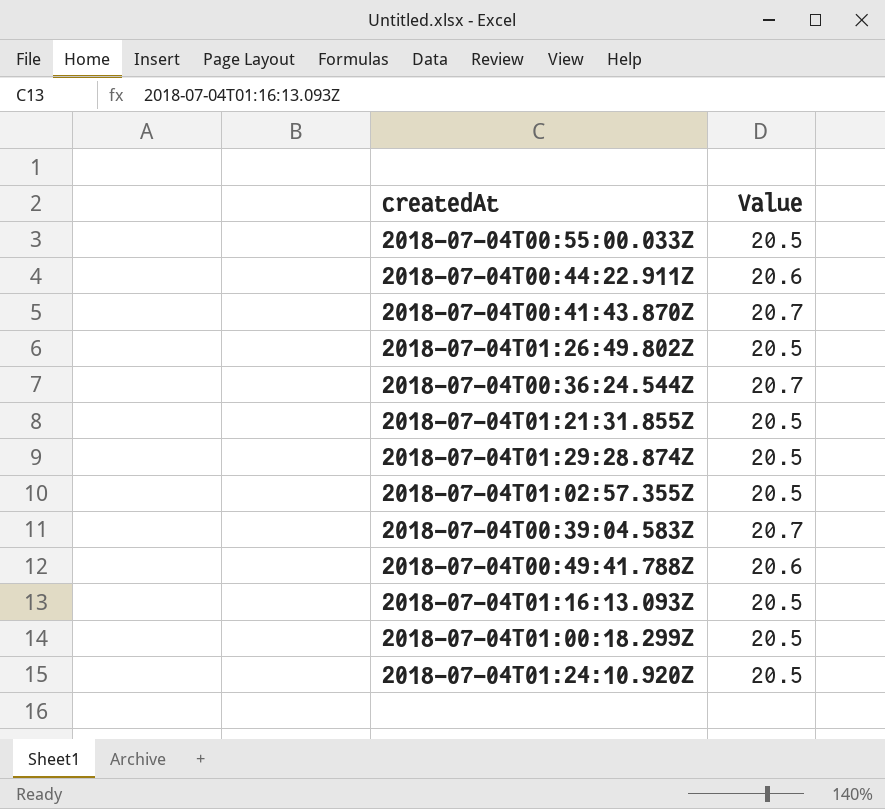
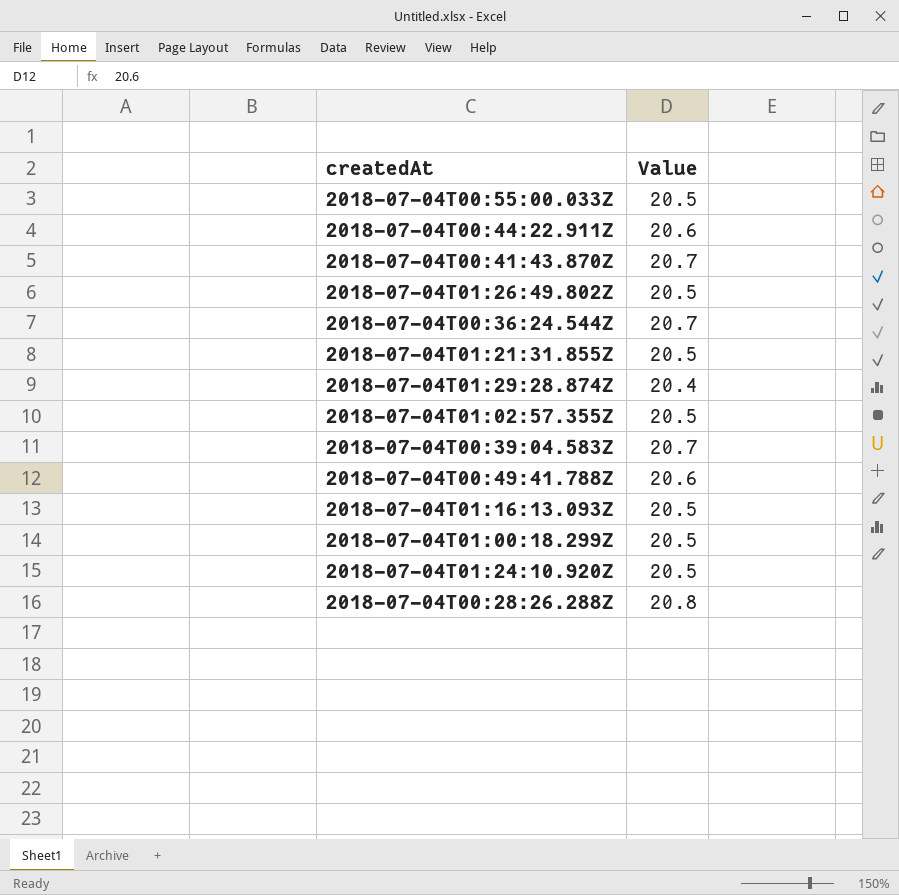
2018-07-04T01:29:28.874Z | Value: 20.5 -> 20.4
row 2018-07-04T00:28:26.288Z: none -> 20.8

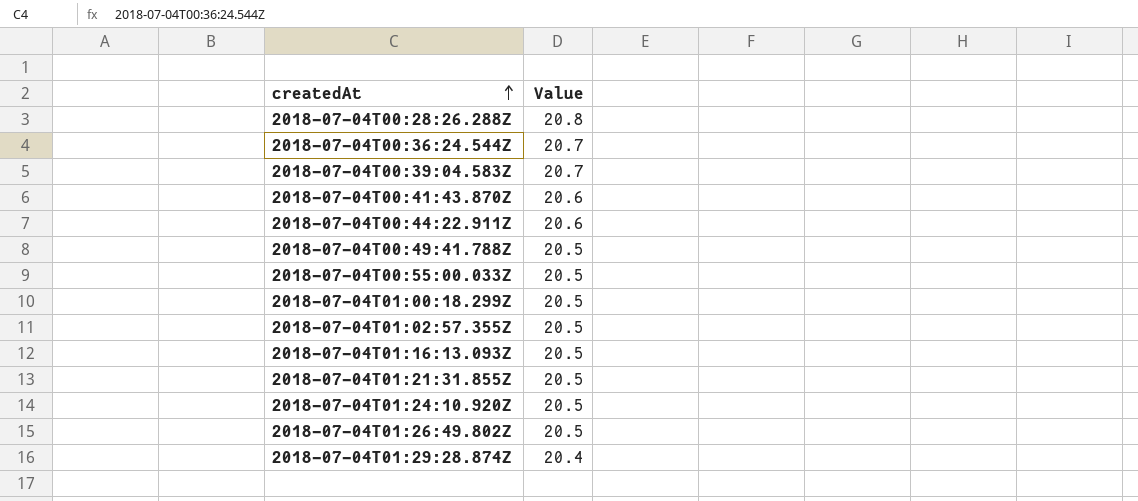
row order: none -> createdAt ascending
2018-07-04T00:41:43.870Z | Value: 20.7 -> 20.6
2018-07-04T00:49:41.788Z | Value: 20.6 -> 20.5

